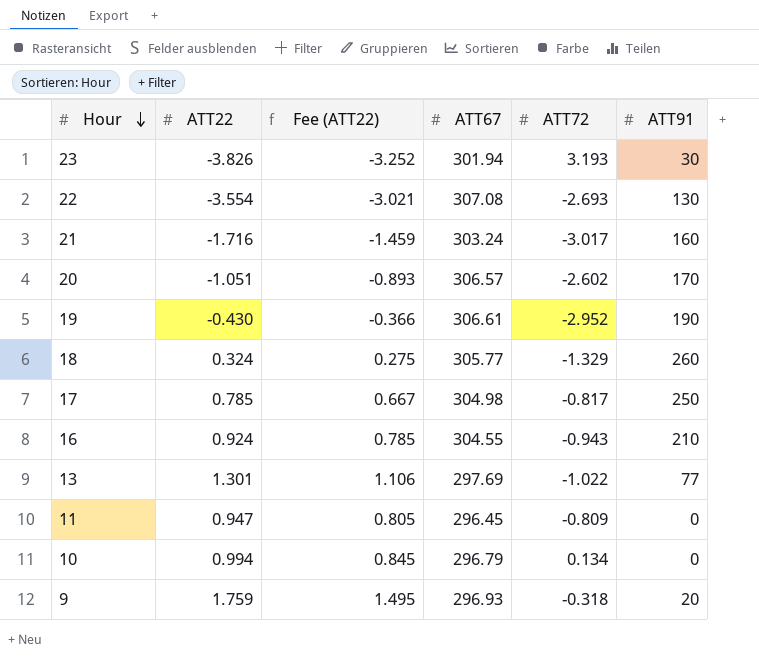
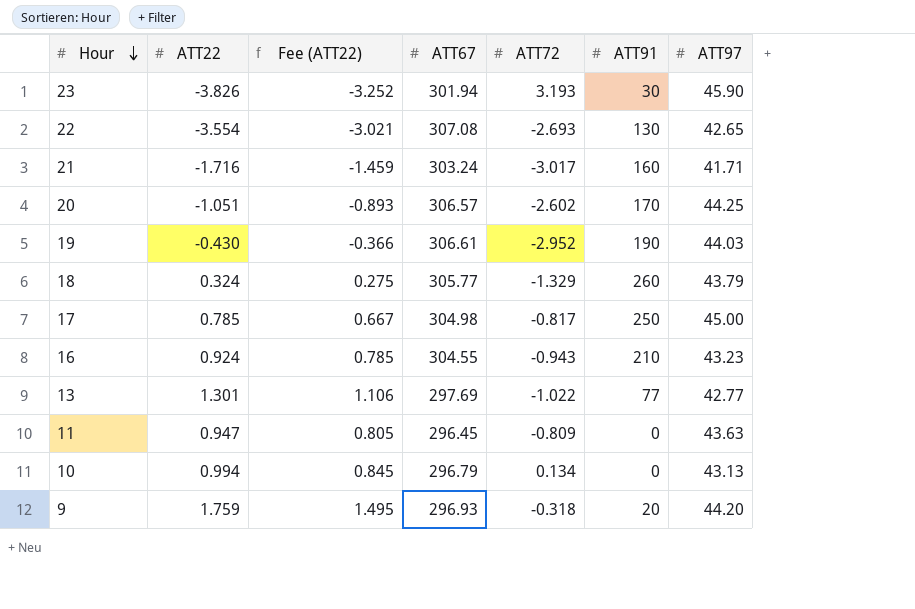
column ATT97 | position: none -> 7

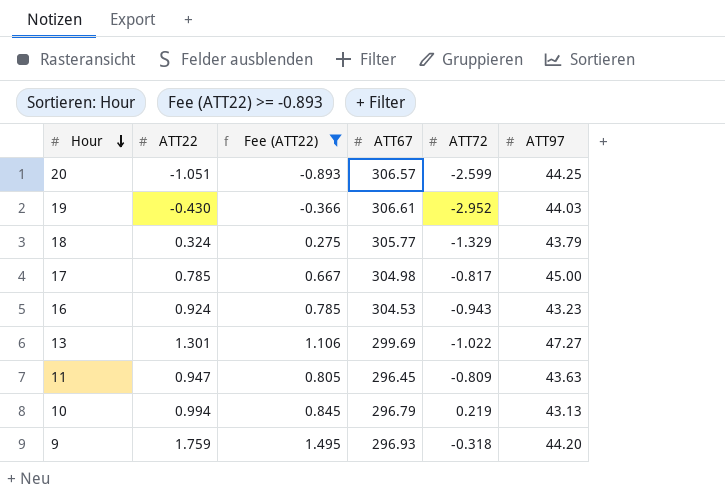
filter: none -> Fee (ATT22) >= -0.893
column ATT91 | position: 6 -> none
20 | ATT72: -2.602 -> -2.599
16 | ATT67: 304.55 -> 304.53
13 | ATT67: 297.69 -> 299.69
13 | ATT97: 42.77 -> 47.27
10 | ATT72: 0.134 -> 0.219

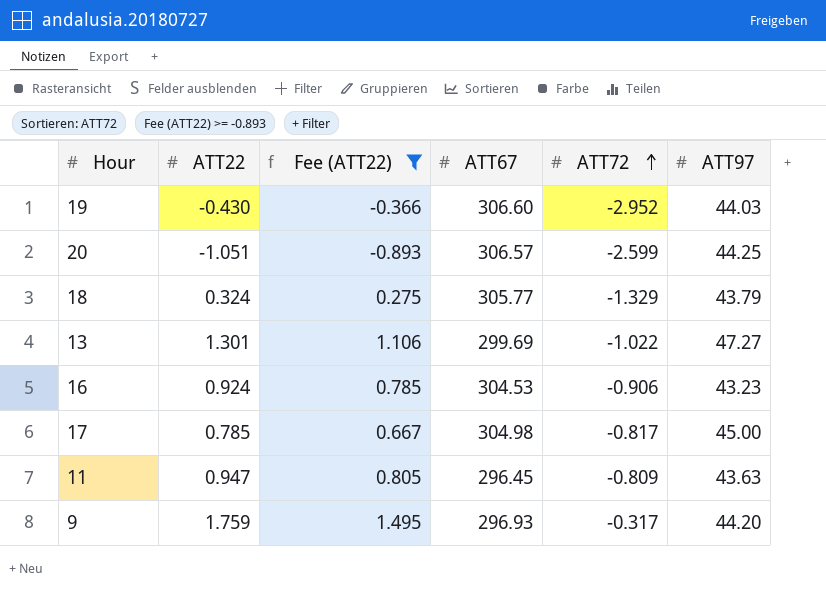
row order: Hour descending -> ATT72 ascending
row 10: 0.994 | 0.845 | 296.79 | 0.219 | 43.13 -> none
19 | ATT67: 306.61 -> 306.60
16 | ATT72: -0.943 -> -0.906
9 | ATT72: -0.318 -> -0.317

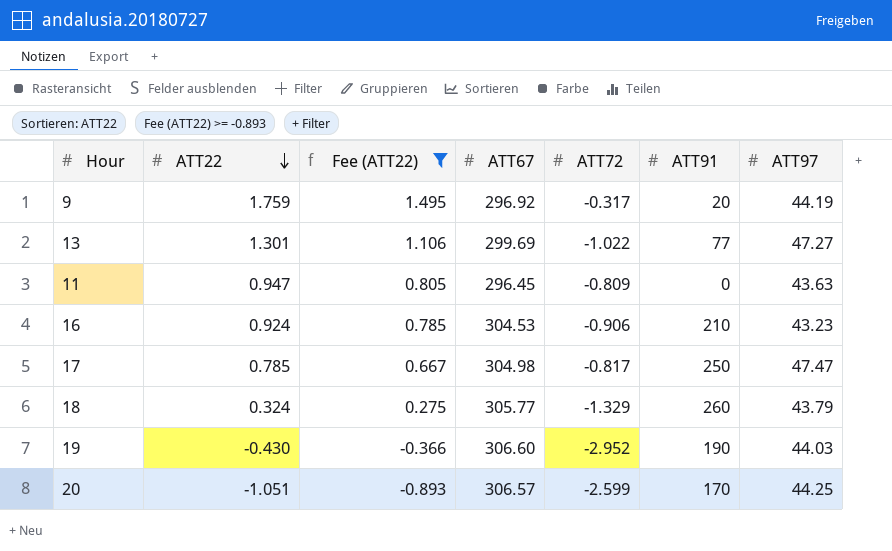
row order: ATT72 ascending -> ATT22 descending
column ATT91 | position: none -> 6
9 | ATT67: 296.93 -> 296.92
9 | ATT97: 44.20 -> 44.19
17 | ATT97: 45.00 -> 47.47

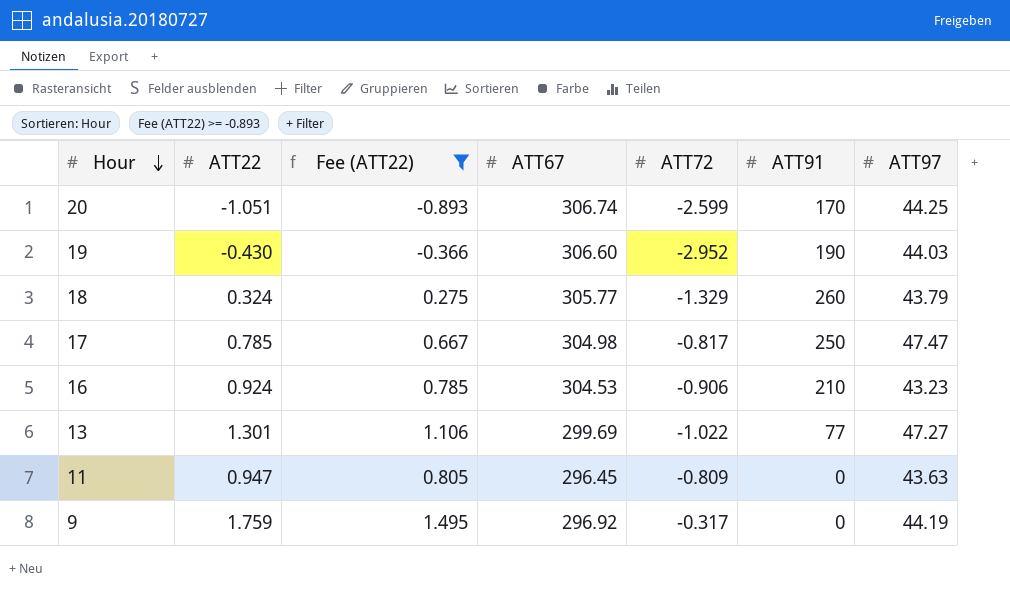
row order: ATT22 descending -> Hour descending
20 | ATT67: 306.57 -> 306.74
9 | ATT91: 20 -> 0

